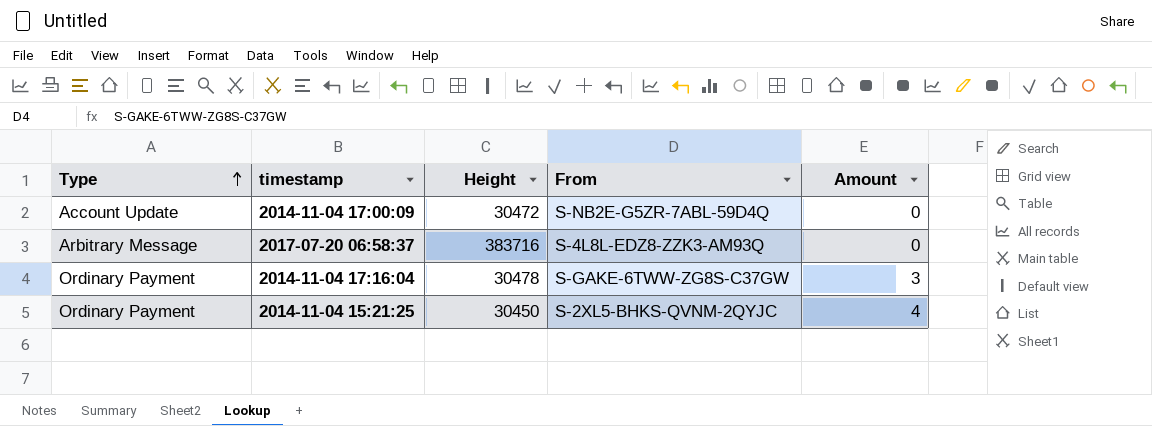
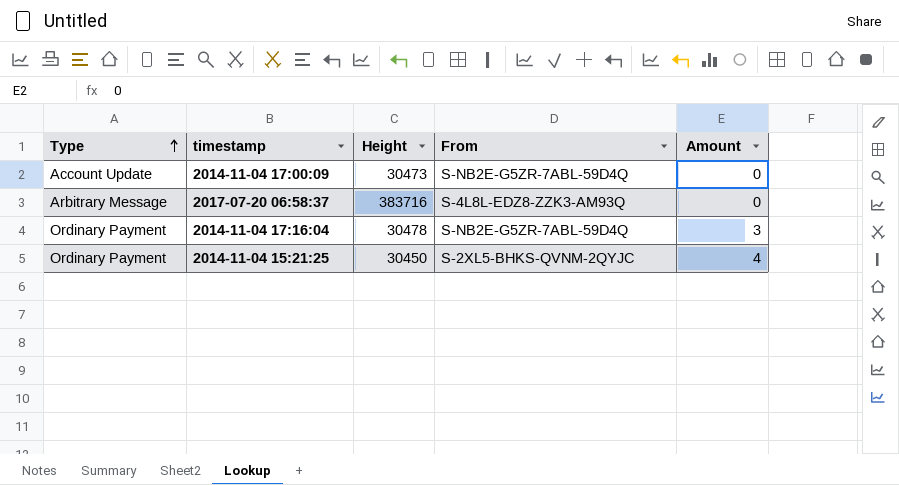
2014-11-04 17:00:09 | Height: 30472 -> 30473
2014-11-04 17:16:04 | From: S-GAKE-6TWW-ZG8S-C37GW -> S-NB2E-G5ZR-7ABL-59D4Q

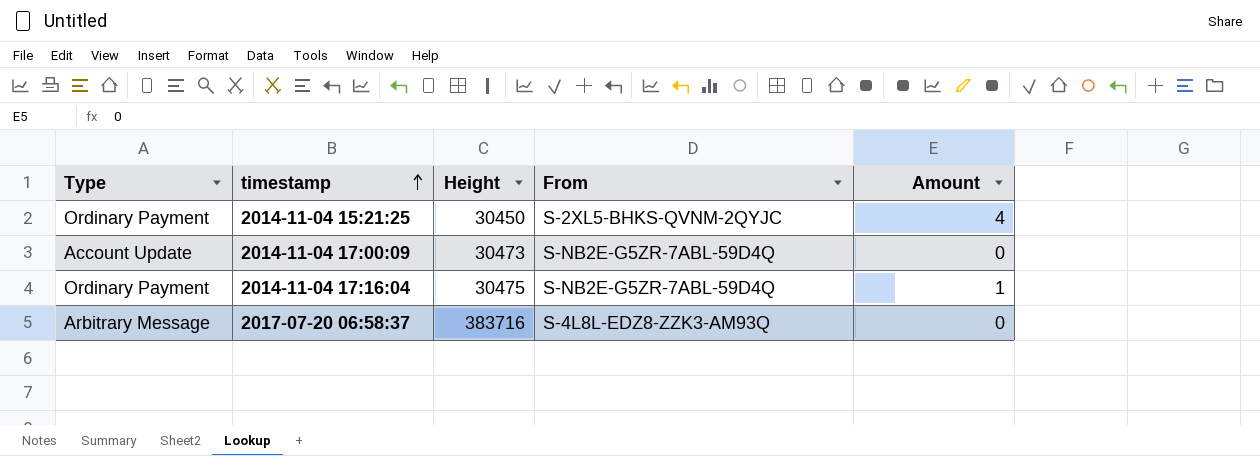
row order: Type ascending -> timestamp ascending
2014-11-04 17:16:04 | Height: 30478 -> 30475
2014-11-04 17:16:04 | Amount: 3 -> 1

